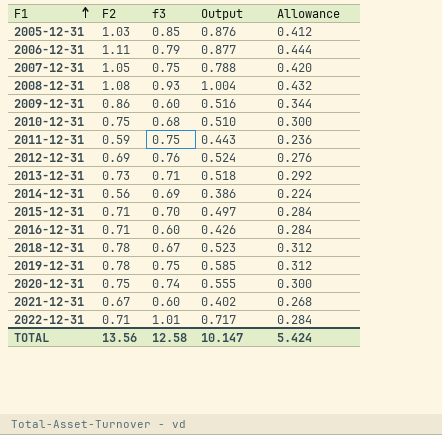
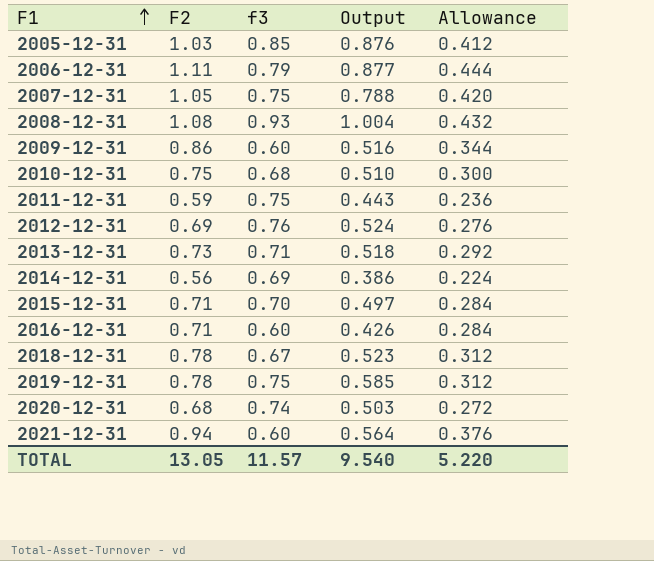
row 2022-12-31: 0.71 | 1.01 | 0.717 | 0.284 -> none
2020-12-31 | F2: 0.75 -> 0.68
2020-12-31 | Output: 0.555 -> 0.503
2020-12-31 | Allowance: 0.300 -> 0.272
2021-12-31 | F2: 0.67 -> 0.94
2021-12-31 | Output: 0.402 -> 0.564
2021-12-31 | Allowance: 0.268 -> 0.376
TOTAL | F2: 13.56 -> 13.05
TOTAL | f3: 12.58 -> 11.57
TOTAL | Output: 10.147 -> 9.540
TOTAL | Allowance: 5.424 -> 5.220

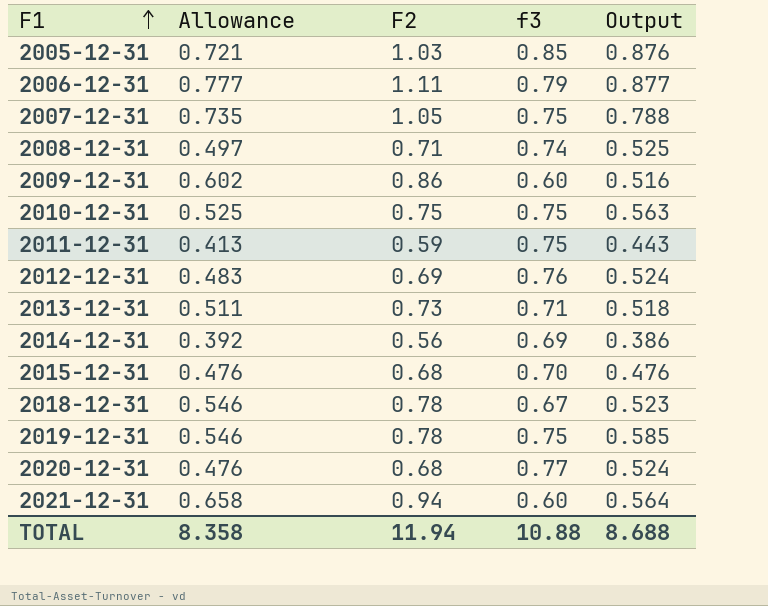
column Allowance | formula: [F2] * 0.4 -> [F2] * 0.7
column Allowance | position: 5 -> 2
row 2016-12-31: 0.71 | 0.60 | 0.426 | 0.284 -> none
2008-12-31 | F2: 1.08 -> 0.71
2008-12-31 | f3: 0.93 -> 0.74
2008-12-31 | Output: 1.004 -> 0.525
2010-12-31 | f3: 0.68 -> 0.75
2010-12-31 | Output: 0.510 -> 0.563
2015-12-31 | F2: 0.71 -> 0.68
2015-12-31 | Output: 0.497 -> 0.476
2020-12-31 | f3: 0.74 -> 0.77
2020-12-31 | Output: 0.503 -> 0.524
TOTAL | Allowance: 5.220 -> 8.358
TOTAL | F2: 13.05 -> 11.94
TOTAL | f3: 11.57 -> 10.88
TOTAL | Output: 9.540 -> 8.688

